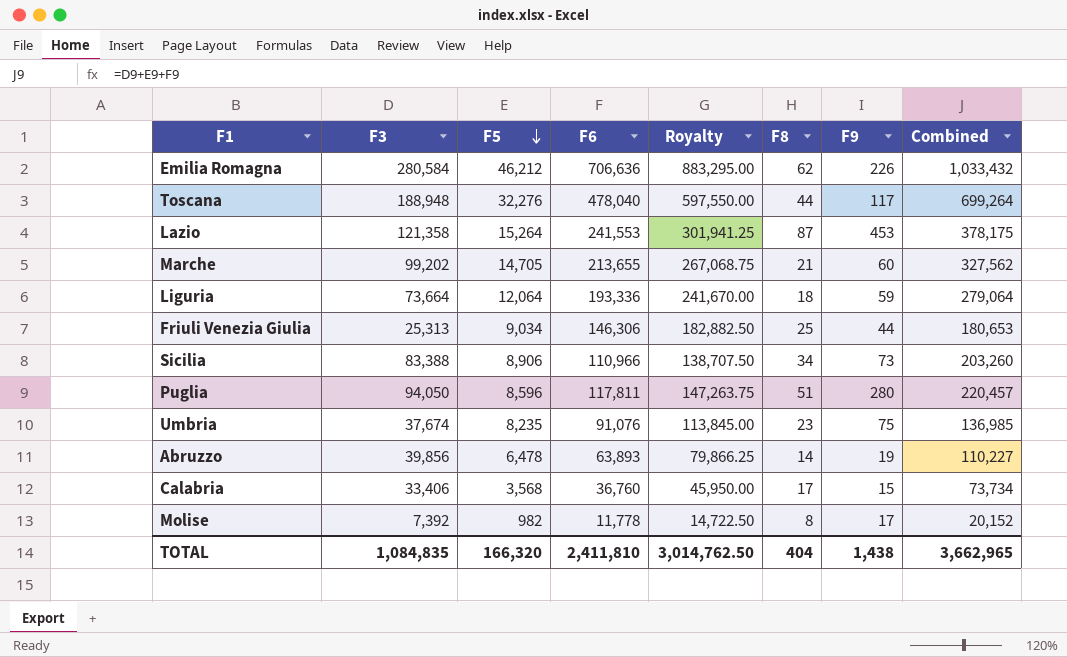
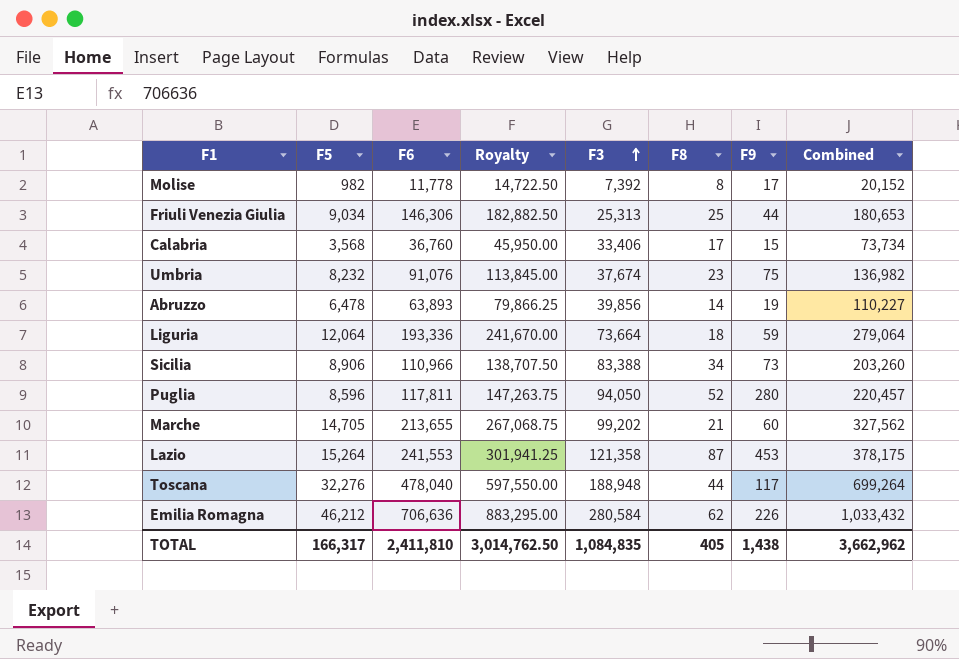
row order: F5 descending -> F3 ascending
column F3 | position: 2 -> 5
Umbria | F5: 8,235 -> 8,232
Umbria | Combined: 136,985 -> 136,982
Puglia | F8: 51 -> 52
TOTAL | F5: 166,320 -> 166,317
TOTAL | F8: 404 -> 405
TOTAL | Combined: 3,662,965 -> 3,662,962

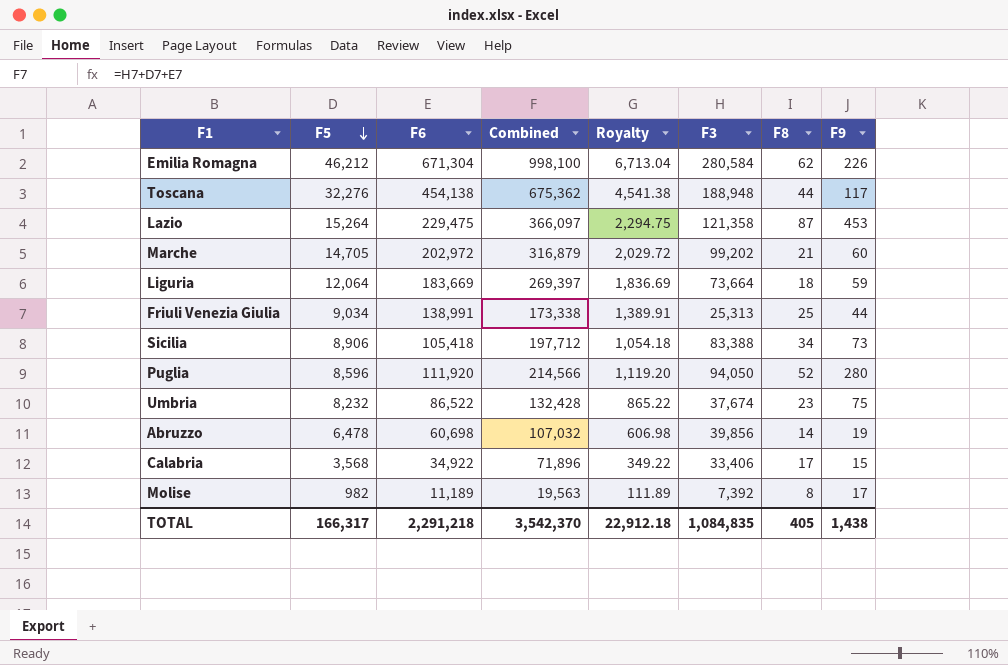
row order: F3 ascending -> F5 descending
column Combined | position: 8 -> 4
column Royalty | formula: [F6] * 1.25 -> [F6] * 0.01
Emilia Romagna | F6: 706,636 -> 671,304
Emilia Romagna | Combined: 1,033,432 -> 998,100
Toscana | F6: 478,040 -> 454,138
Toscana | Combined: 699,264 -> 675,362
Lazio | F6: 241,553 -> 229,475
Lazio | Combined: 378,175 -> 366,097
Marche | F6: 213,655 -> 202,972
Marche | Combined: 327,562 -> 316,879
Liguria | F6: 193,336 -> 183,669
Liguria | Combined: 279,064 -> 269,397
Friuli Venezia Giulia | F6: 146,306 -> 138,991
Friuli Venezia Giulia | Combined: 180,653 -> 173,338
Sicilia | F6: 110,966 -> 105,418
Sicilia | Combined: 203,260 -> 197,712
Puglia | F6: 117,811 -> 111,920
Puglia | Combined: 220,457 -> 214,566
Umbria | F6: 91,076 -> 86,522
Umbria | Combined: 136,982 -> 132,428
Abruzzo | F6: 63,893 -> 60,698
Abruzzo | Combined: 110,227 -> 107,032
Calabria | F6: 36,760 -> 34,922
Calabria | Combined: 73,734 -> 71,896
Molise | F6: 11,778 -> 11,189
Molise | Combined: 20,152 -> 19,563
TOTAL | F6: 2,411,810 -> 2,291,218
TOTAL | Combined: 3,662,962 -> 3,542,370
TOTAL | Royalty: 3,014,762.50 -> 22,912.18

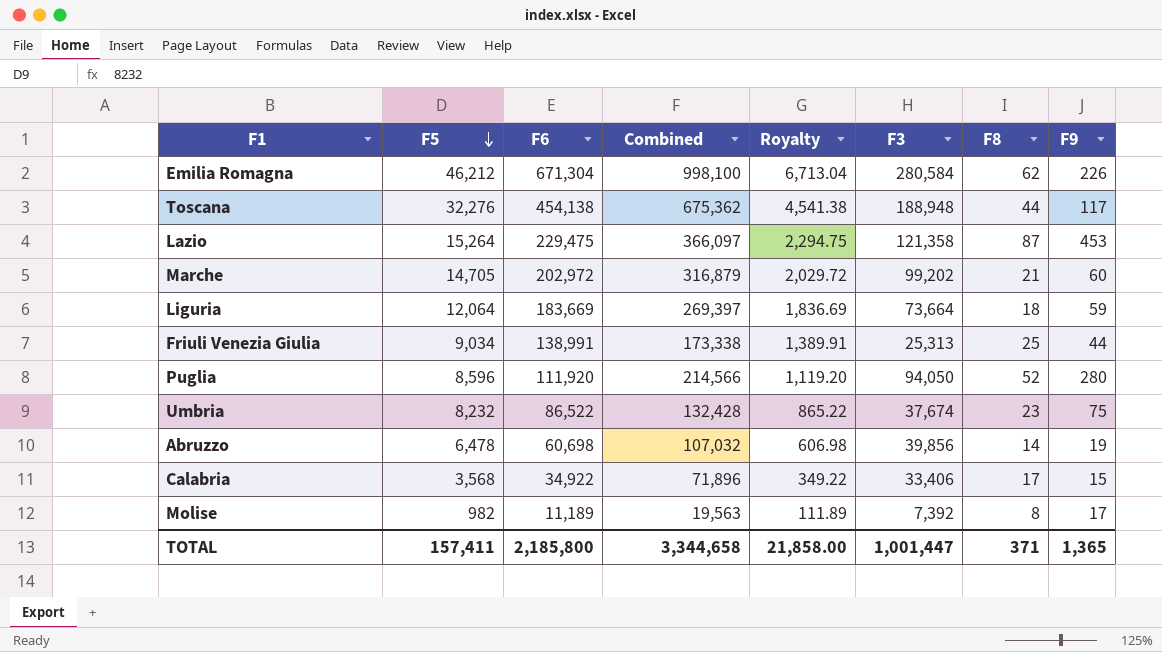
row Sicilia: 8,906 | 105,418 | 197,712 | 1,054.18 | 83,388 | 34 | 73 -> none
TOTAL | F5: 166,317 -> 157,411
TOTAL | F6: 2,291,218 -> 2,185,800
TOTAL | Combined: 3,542,370 -> 3,344,658
TOTAL | Royalty: 22,912.18 -> 21,858.00
TOTAL | F3: 1,084,835 -> 1,001,447
TOTAL | F8: 405 -> 371
TOTAL | F9: 1,438 -> 1,365

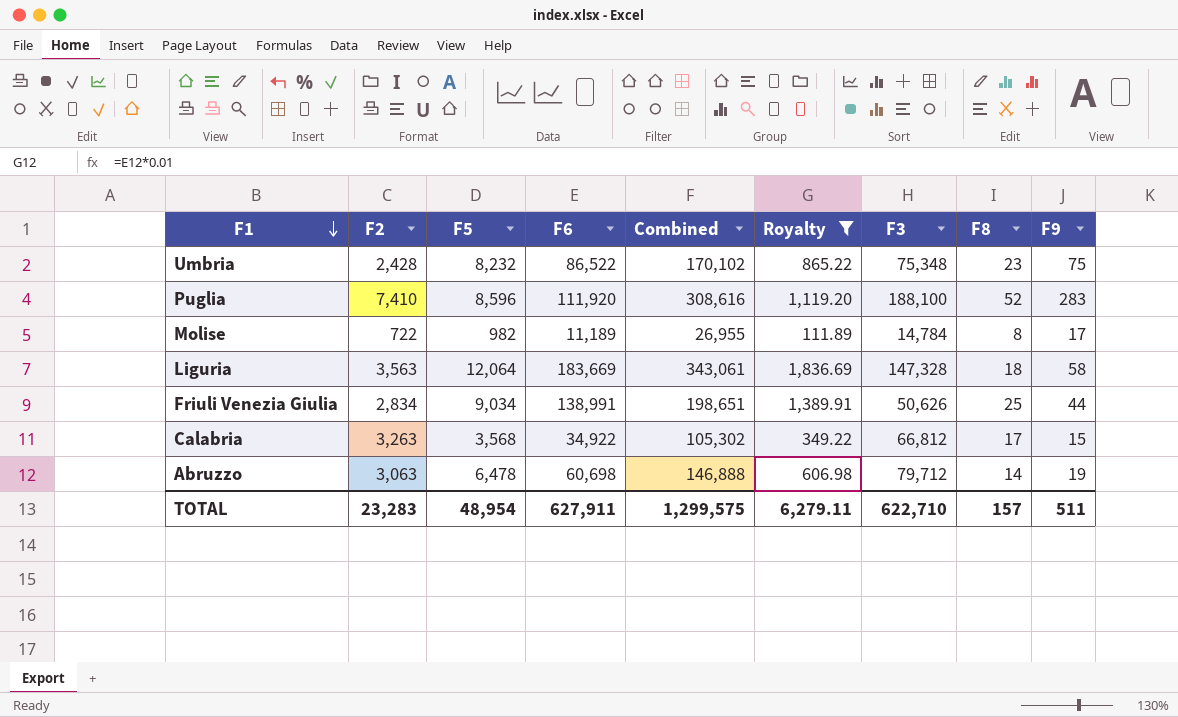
filter: none -> Royalty <= 1,836.69
row order: F5 descending -> F1 descending
column F2 | position: none -> 2
Umbria | Combined: 132,428 -> 170,102
Umbria | F3: 37,674 -> 75,348
Puglia | Combined: 214,566 -> 308,616
Puglia | F3: 94,050 -> 188,100
Puglia | F9: 280 -> 283
Molise | Combined: 19,563 -> 26,955
Molise | F3: 7,392 -> 14,784
Liguria | Combined: 269,397 -> 343,061
Liguria | F3: 73,664 -> 147,328
Liguria | F9: 59 -> 58
Friuli Venezia Giulia | Combined: 173,338 -> 198,651
Friuli Venezia Giulia | F3: 25,313 -> 50,626
Calabria | Combined: 71,896 -> 105,302
Calabria | F3: 33,406 -> 66,812
Abruzzo | Combined: 107,032 -> 146,888
Abruzzo | F3: 39,856 -> 79,712
TOTAL | F5: 157,411 -> 48,954
TOTAL | F6: 2,185,800 -> 627,911
TOTAL | Combined: 3,344,658 -> 1,299,575
TOTAL | Royalty: 21,858.00 -> 6,279.11
TOTAL | F3: 1,001,447 -> 622,710
TOTAL | F8: 371 -> 157
TOTAL | F9: 1,365 -> 511

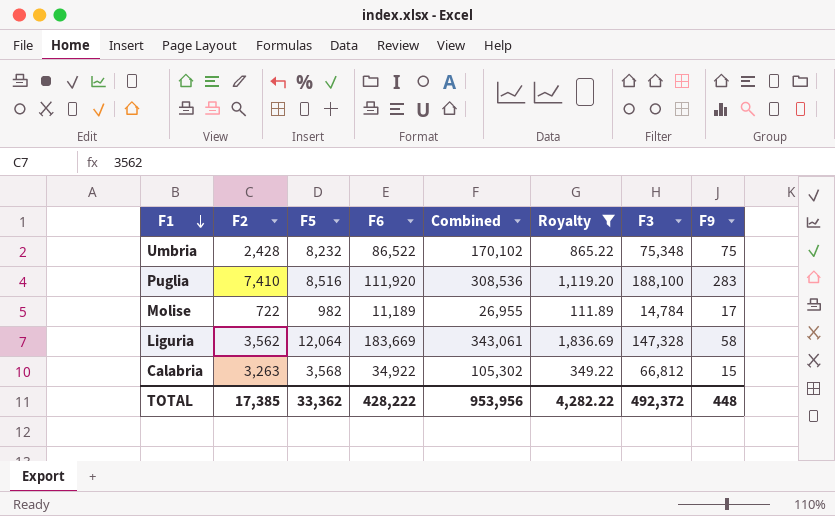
column F8 | position: 8 -> none
row Friuli Venezia Giulia: 2,834 | 9,034 | 138,991 | 198,651 | 1,389.91 | 50,626 | 25 | 44 -> none
row Abruzzo: 3,063 | 6,478 | 60,698 | 146,888 | 606.98 | 79,712 | 14 | 19 -> none
Puglia | F5: 8,596 -> 8,516
Puglia | Combined: 308,616 -> 308,536
Liguria | F2: 3,563 -> 3,562
TOTAL | F2: 23,283 -> 17,385
TOTAL | F5: 48,954 -> 33,362
TOTAL | F6: 627,911 -> 428,222
TOTAL | Combined: 1,299,575 -> 953,956
TOTAL | Royalty: 6,279.11 -> 4,282.22
TOTAL | F3: 622,710 -> 492,372
TOTAL | F9: 511 -> 448

